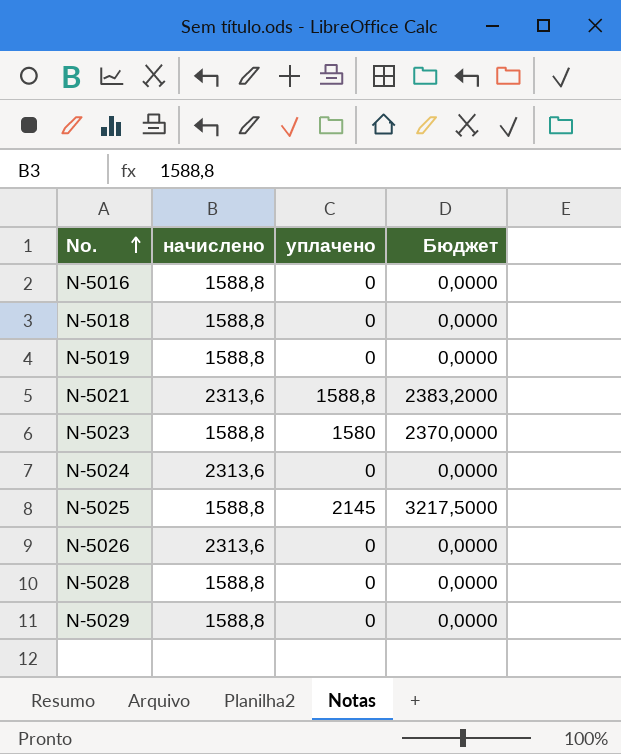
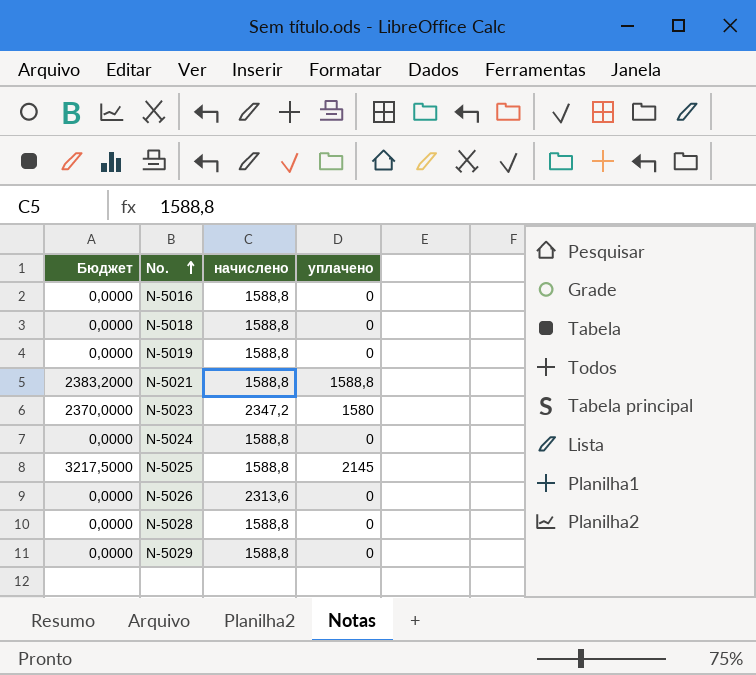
column Бюджет | position: 4 -> 1
N-5021 | начислено: 2313,6 -> 1588,8
N-5023 | начислено: 1588,8 -> 2347,2
N-5024 | начислено: 2313,6 -> 1588,8

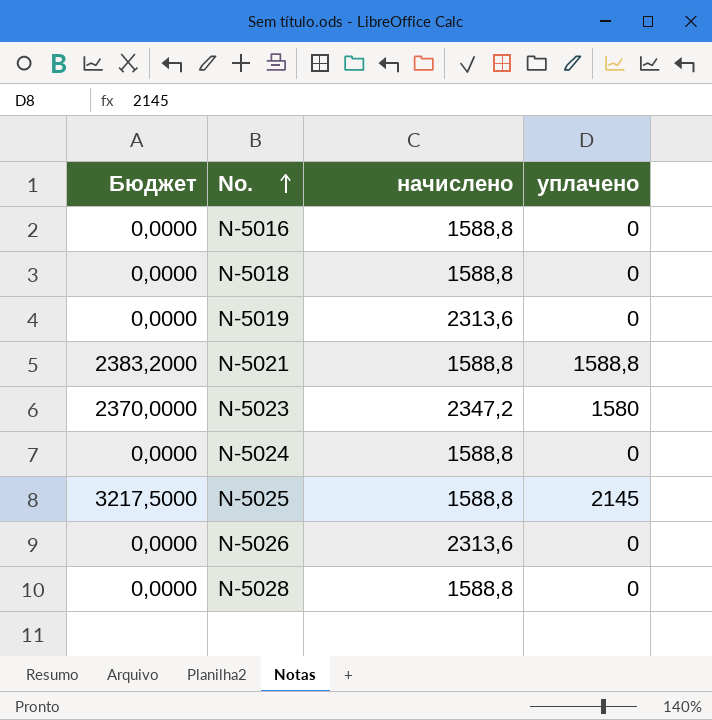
row N-5029: 0,0000 | 1588,8 | 0 -> none
N-5019 | начислено: 1588,8 -> 2313,6

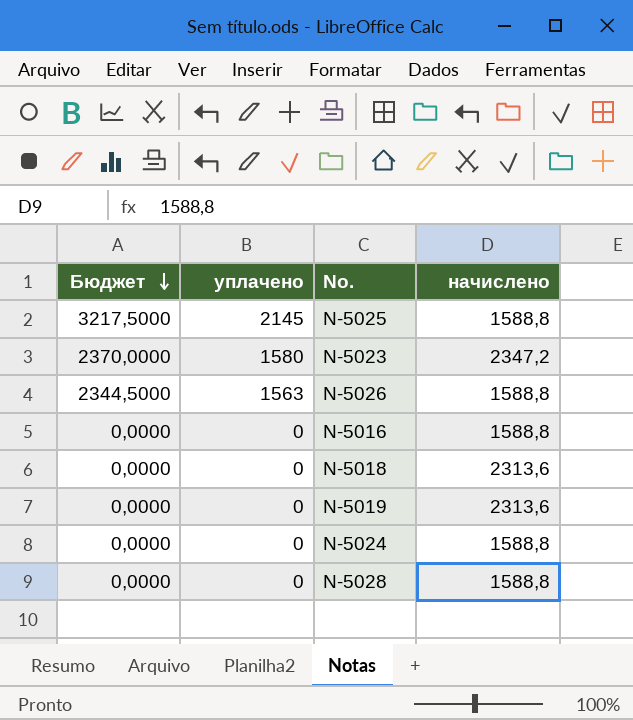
row order: No. ascending -> Бюджет descending
column уплачено | position: 4 -> 2
row N-5021: 2383,2000 | 1588,8 | 1588,8 -> none
N-5026 | Бюджет: 0,0000 -> 2344,5000
N-5026 | уплачено: 0 -> 1563
N-5026 | начислено: 2313,6 -> 1588,8
N-5018 | начислено: 1588,8 -> 2313,6

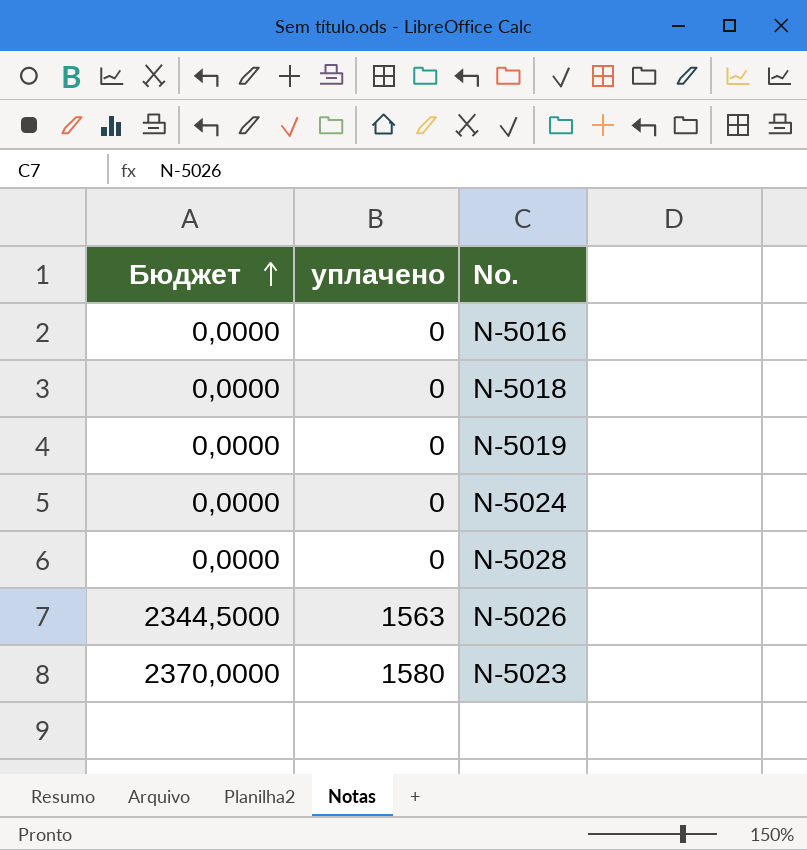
row order: Бюджет descending -> Бюджет ascending
column начислено | position: 4 -> none
row N-5025: 3217,5000 | 2145 | 1588,8 -> none

